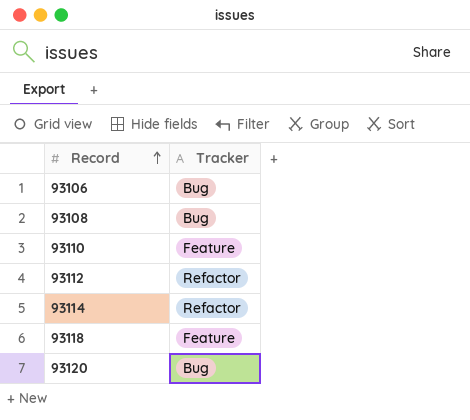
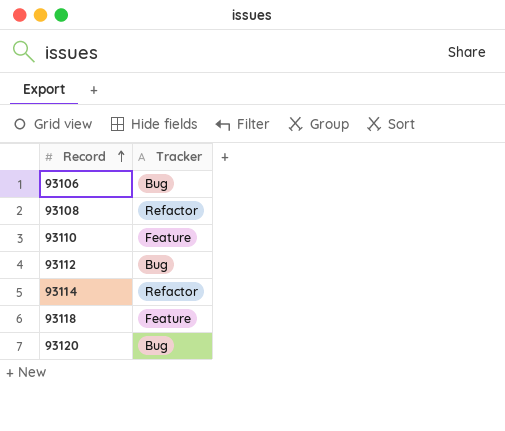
93108 | Tracker: Bug -> Refactor
93112 | Tracker: Refactor -> Bug

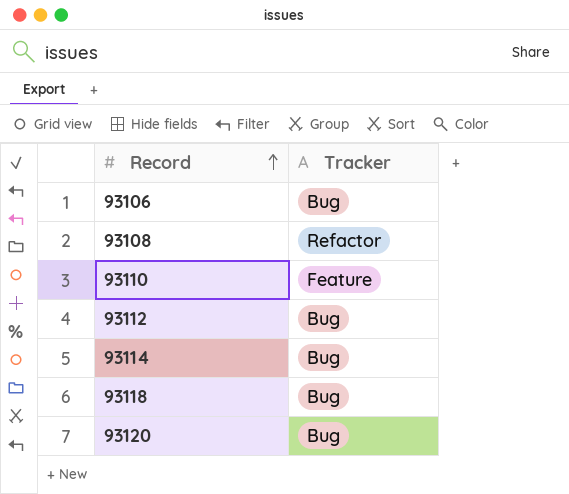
93114 | Tracker: Refactor -> Bug
93118 | Tracker: Feature -> Bug

